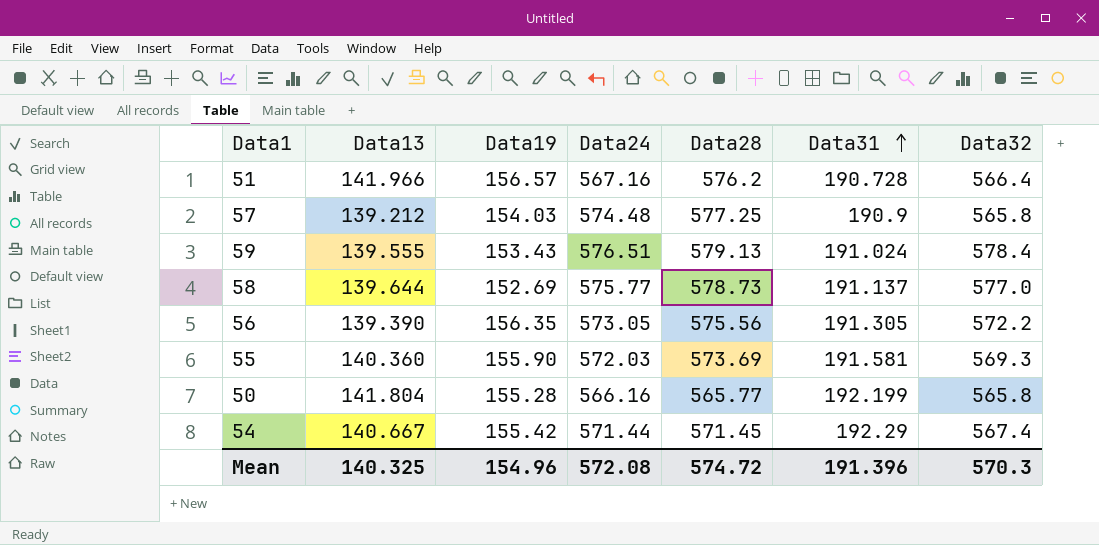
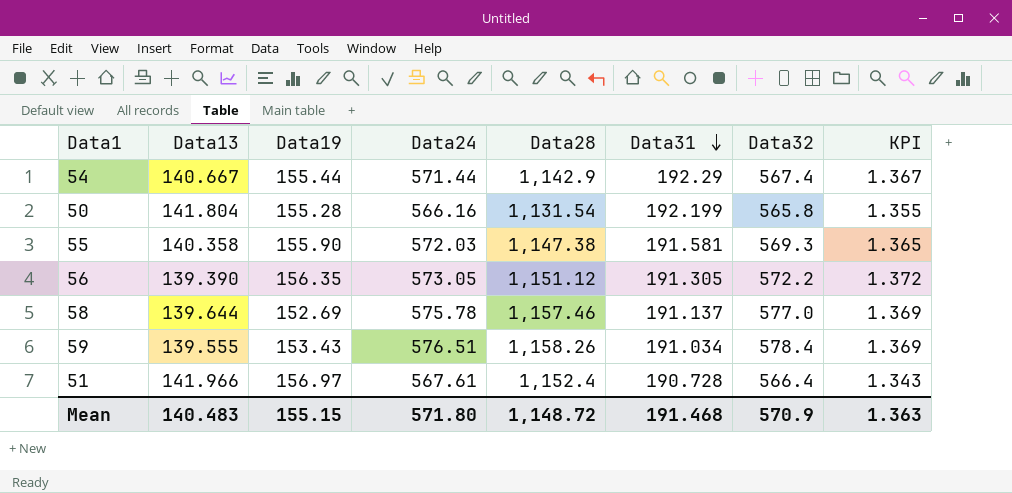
row order: Data31 ascending -> Data31 descending
column KPI | formula: none -> [Data31] / [Data13]
row 57: 139.212 | 154.03 | 574.48 | 577.25 | 190.9 | 565.8 -> none
54 | Data19: 155.42 -> 155.44
54 | Data28: 571.45 -> 1,142.9
50 | Data28: 565.77 -> 1,131.54
55 | Data13: 140.360 -> 140.358
55 | Data28: 573.69 -> 1,147.38
56 | Data28: 575.56 -> 1,151.12
58 | Data24: 575.77 -> 575.78
58 | Data28: 578.73 -> 1,157.46
59 | Data28: 579.13 -> 1,158.26
59 | Data31: 191.024 -> 191.034
51 | Data19: 156.57 -> 156.97
51 | Data24: 567.16 -> 567.61
51 | Data28: 576.2 -> 1,152.4
Mean | Data13: 140.325 -> 140.483
Mean | Data19: 154.96 -> 155.15
Mean | Data24: 572.08 -> 571.80
Mean | Data28: 574.72 -> 1,148.72
Mean | Data31: 191.396 -> 191.468
Mean | Data32: 570.3 -> 570.9

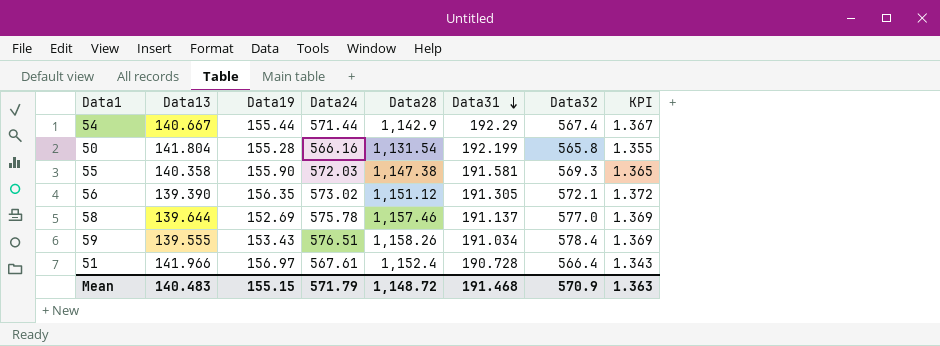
56 | Data24: 573.05 -> 573.02
56 | Data32: 572.2 -> 572.1
Mean | Data24: 571.80 -> 571.79

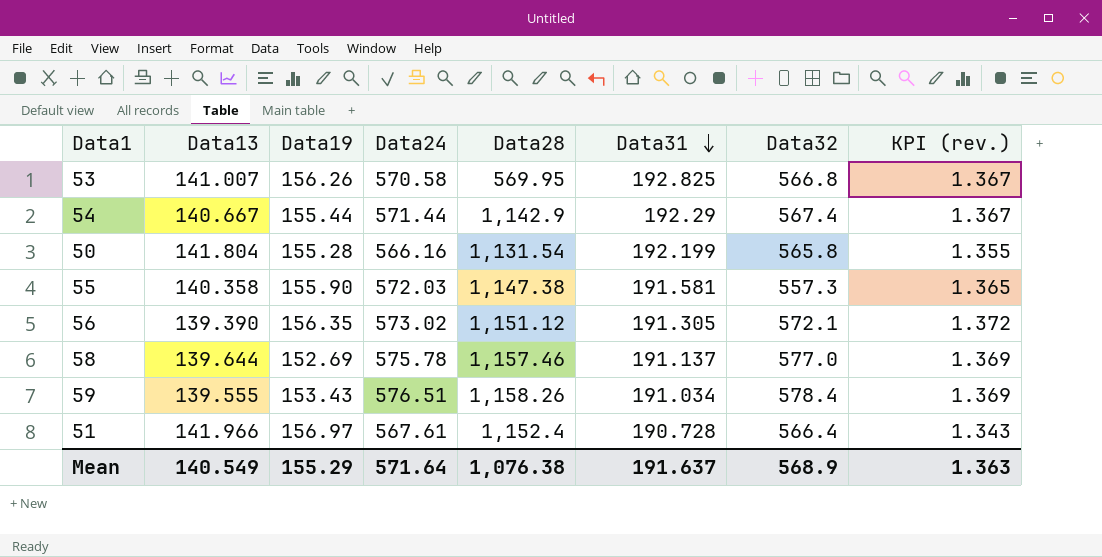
column name: KPI -> KPI (rev.)
row 53: none -> 141.007 | 156.26 | 570.58 | 569.95 | 192.825 | 566.8 | 1.367
55 | Data32: 569.3 -> 557.3
Mean | Data13: 140.483 -> 140.549
Mean | Data19: 155.15 -> 155.29
Mean | Data24: 571.79 -> 571.64
Mean | Data28: 1,148.72 -> 1,076.38
Mean | Data31: 191.468 -> 191.637
Mean | Data32: 570.9 -> 568.9

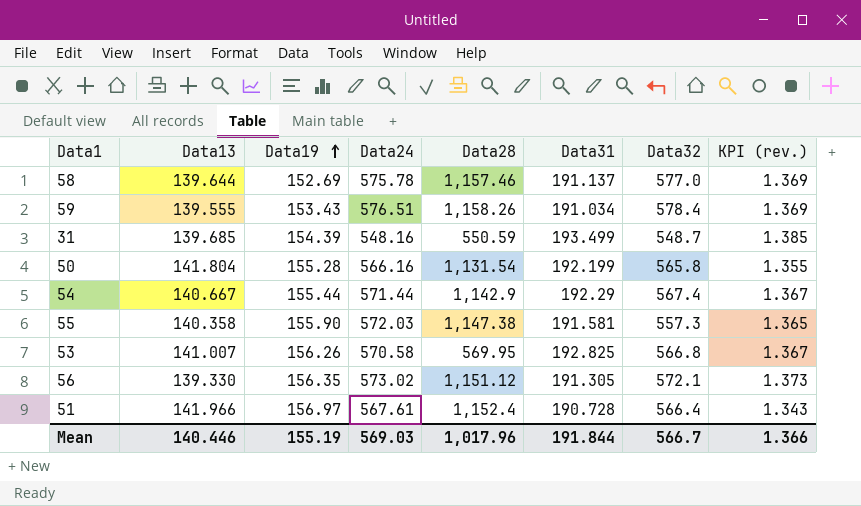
row order: Data31 descending -> Data19 ascending
row 31: none -> 139.685 | 154.39 | 548.16 | 550.59 | 193.499 | 548.7 | 1.385
56 | Data13: 139.390 -> 139.330
56 | KPI (rev.): 1.372 -> 1.373
Mean | Data13: 140.549 -> 140.446
Mean | Data19: 155.29 -> 155.19
Mean | Data24: 571.64 -> 569.03
Mean | Data28: 1,076.38 -> 1,017.96
Mean | Data31: 191.637 -> 191.844
Mean | Data32: 568.9 -> 566.7
Mean | KPI (rev.): 1.363 -> 1.366

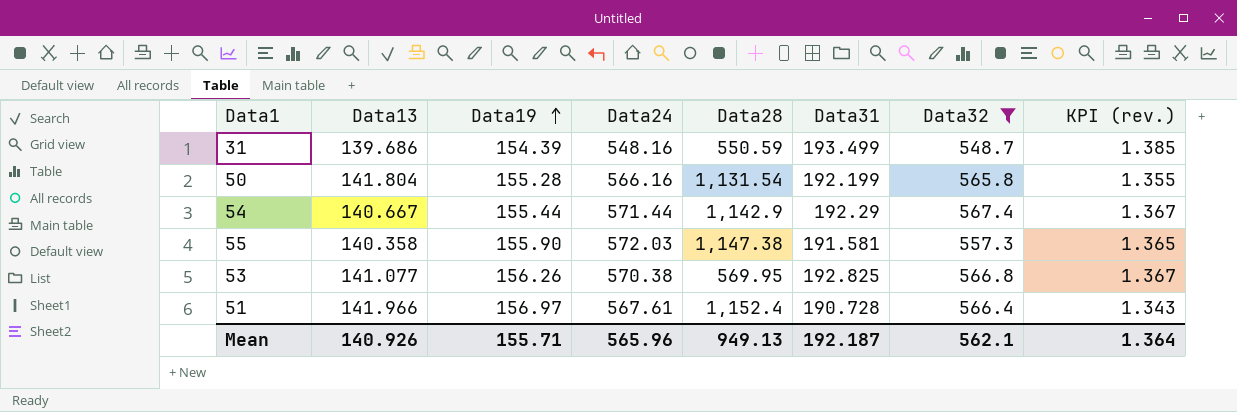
filter: none -> Data32 <= 567.4
31 | Data13: 139.685 -> 139.686
53 | Data13: 141.007 -> 141.077
53 | Data24: 570.58 -> 570.38
Mean | Data13: 140.446 -> 140.926
Mean | Data19: 155.19 -> 155.71
Mean | Data24: 569.03 -> 565.96
Mean | Data28: 1,017.96 -> 949.13
Mean | Data31: 191.844 -> 192.187
Mean | Data32: 566.7 -> 562.1
Mean | KPI (rev.): 1.366 -> 1.364

